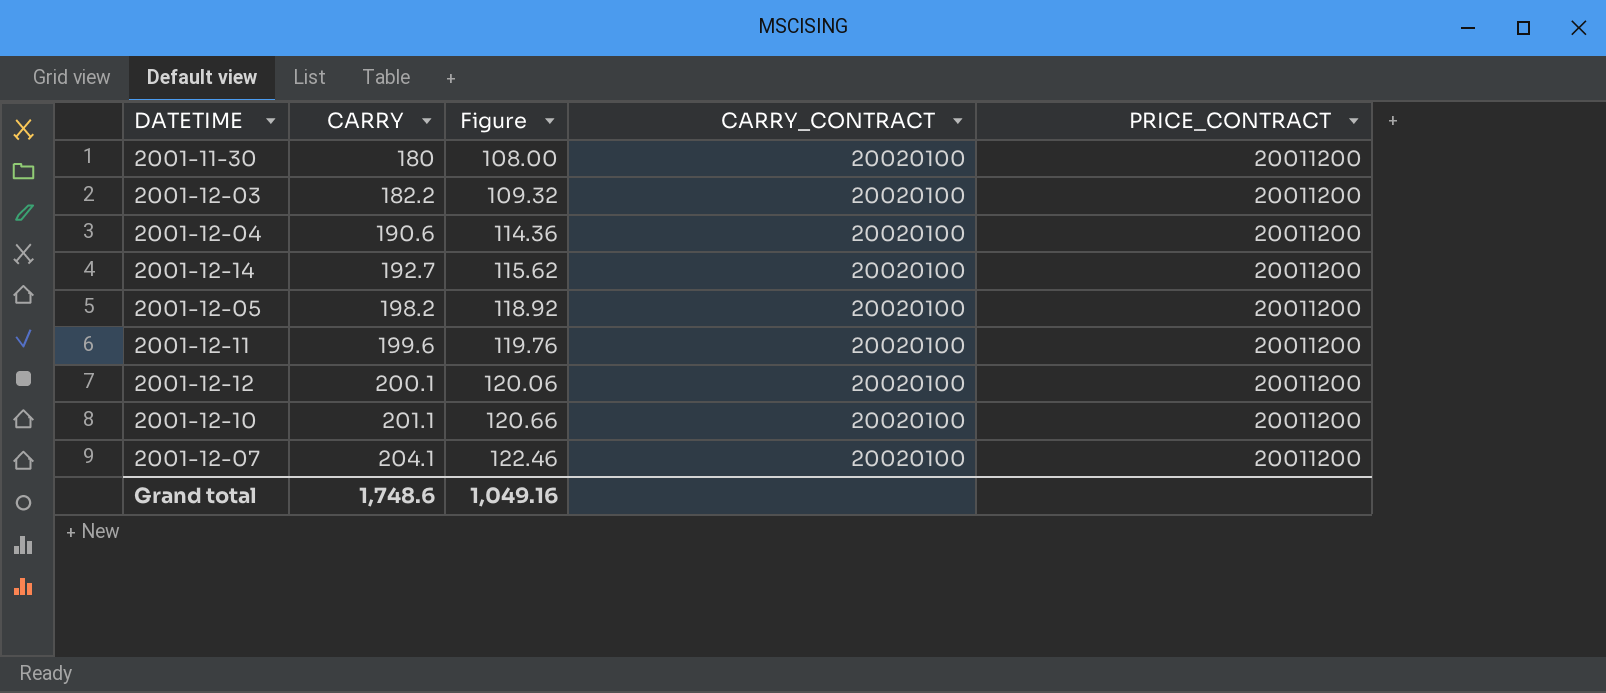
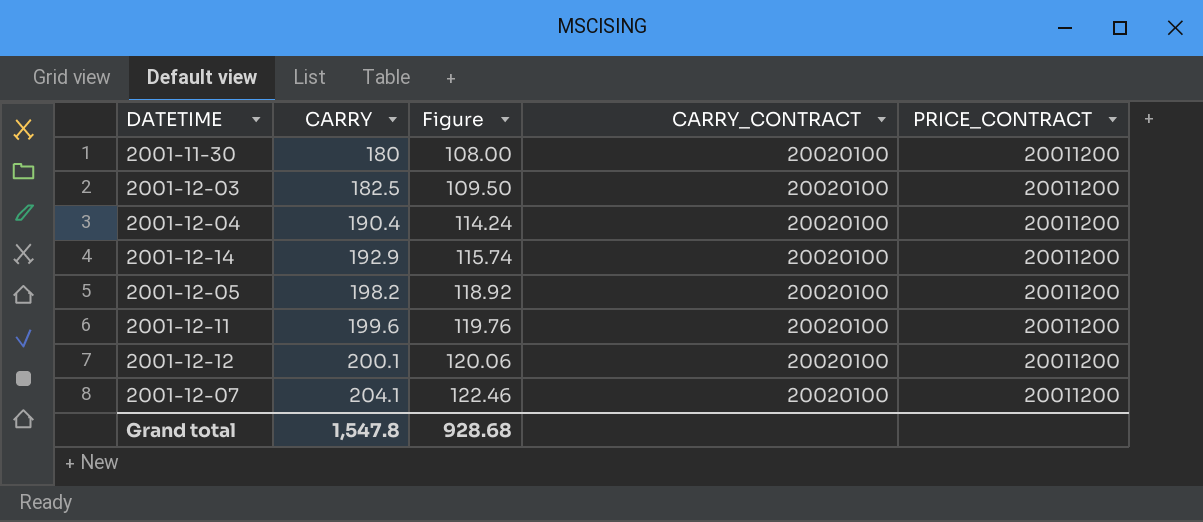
row 2001-12-10: 201.1 | 120.66 | 20020100 | 20011200 -> none
2001-12-03 | CARRY: 182.2 -> 182.5
2001-12-03 | Figure: 109.32 -> 109.50
2001-12-04 | CARRY: 190.6 -> 190.4
2001-12-04 | Figure: 114.36 -> 114.24
2001-12-14 | CARRY: 192.7 -> 192.9
2001-12-14 | Figure: 115.62 -> 115.74
Grand total | CARRY: 1,748.6 -> 1,547.8
Grand total | Figure: 1,049.16 -> 928.68

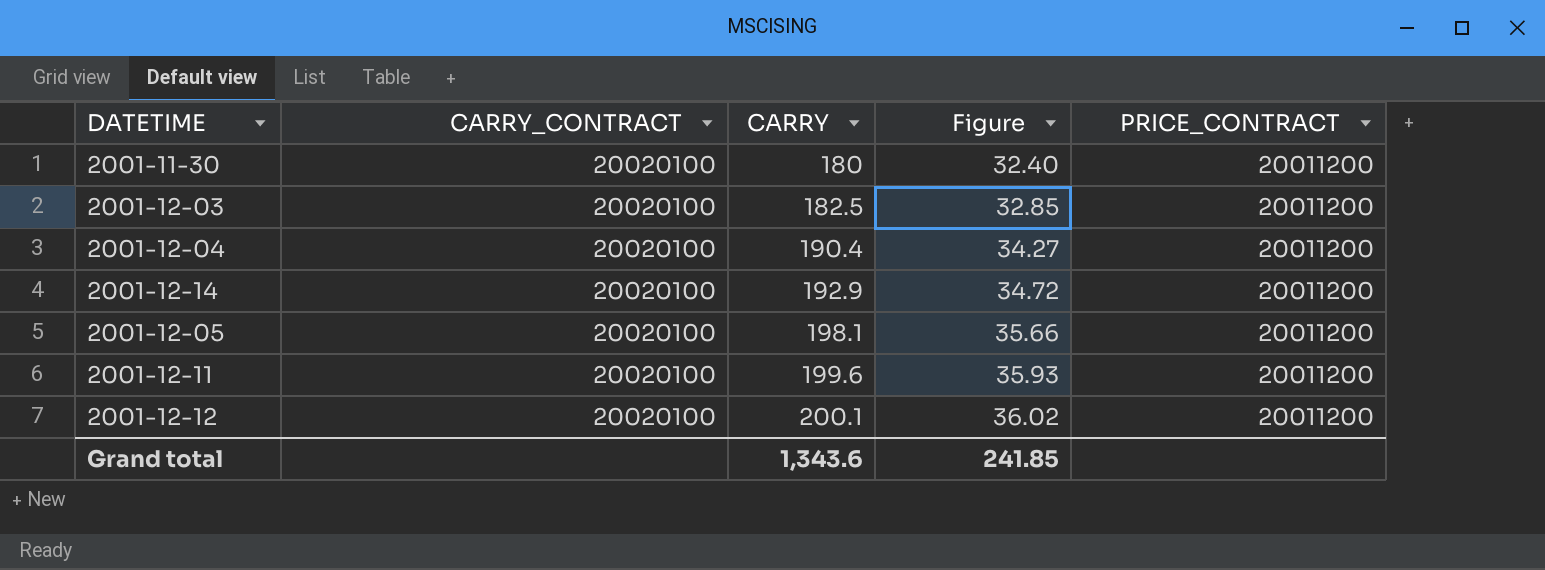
column CARRY_CONTRACT | position: 4 -> 2
column Figure | formula: [CARRY] * 0.6 -> [CARRY] * 0.18
row 2001-12-07: 204.1 | 122.46 | 20020100 | 20011200 -> none
2001-12-05 | CARRY: 198.2 -> 198.1
Grand total | CARRY: 1,547.8 -> 1,343.6
Grand total | Figure: 928.68 -> 241.85

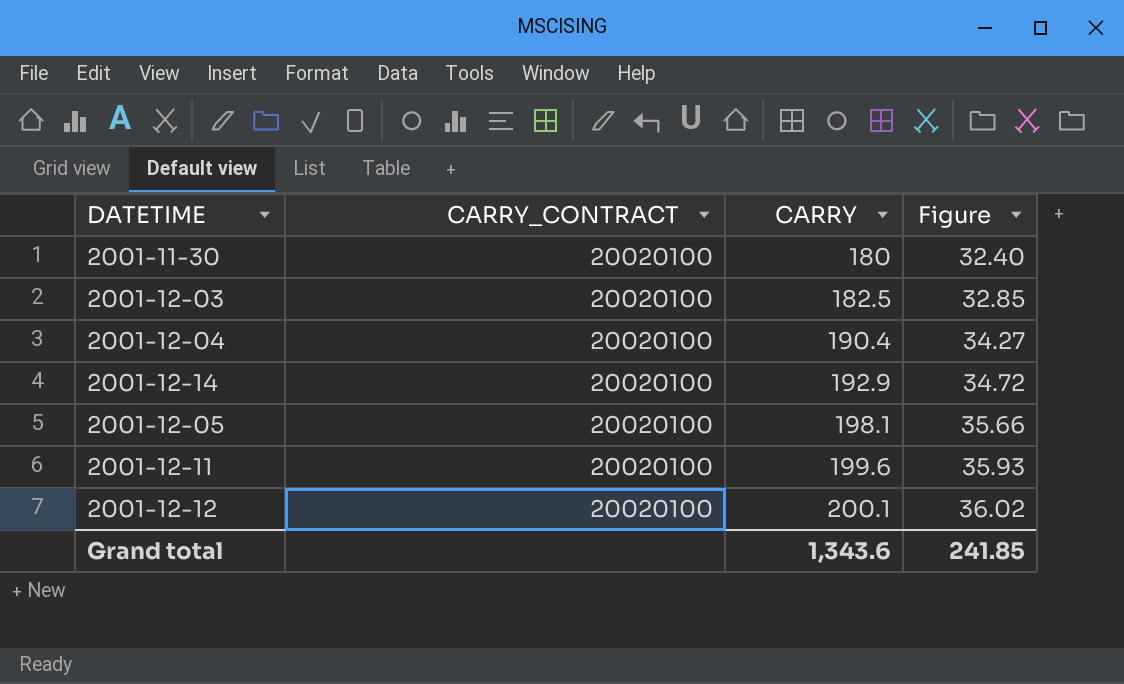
column PRICE_CONTRACT | position: 5 -> none

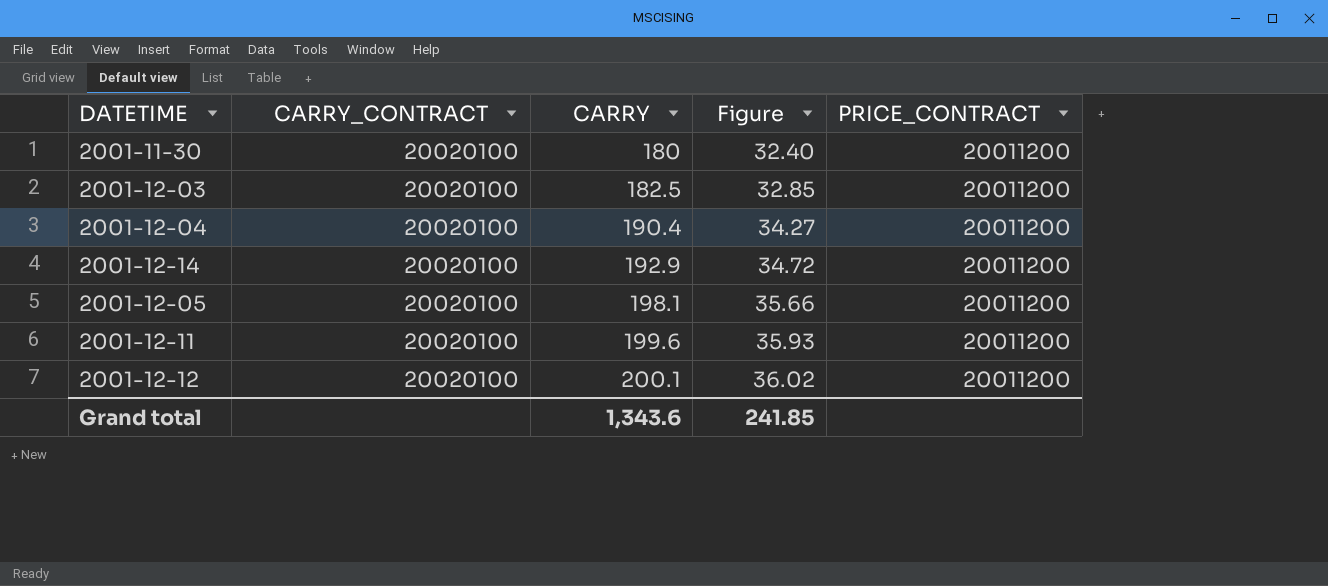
column PRICE_CONTRACT | position: none -> 5

